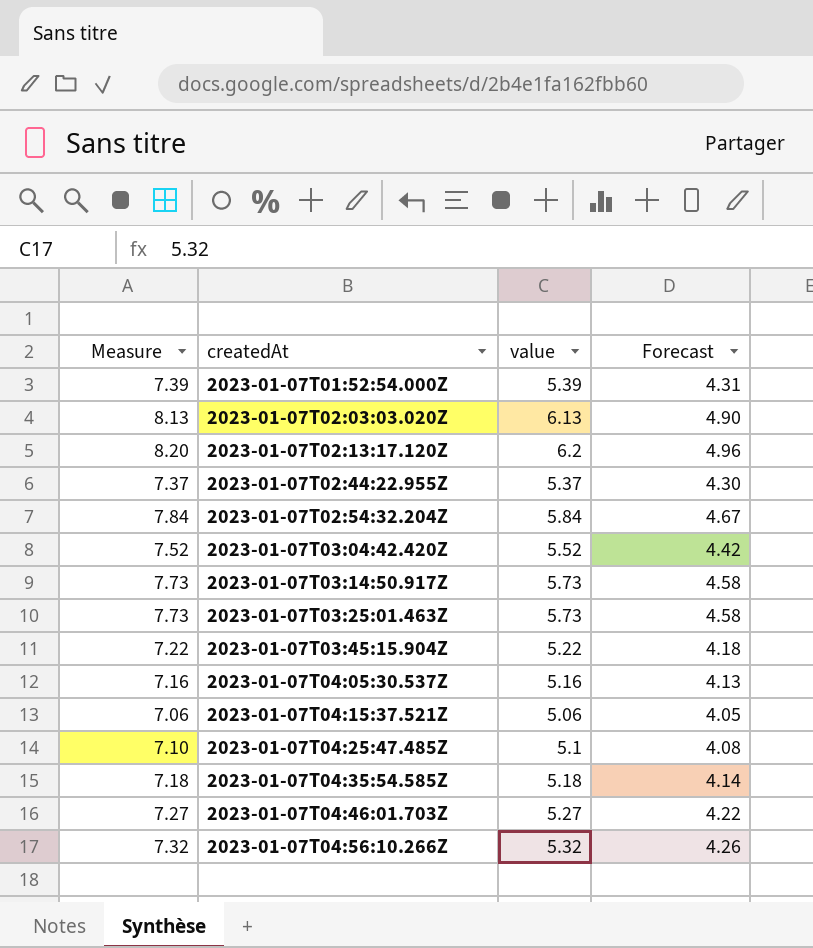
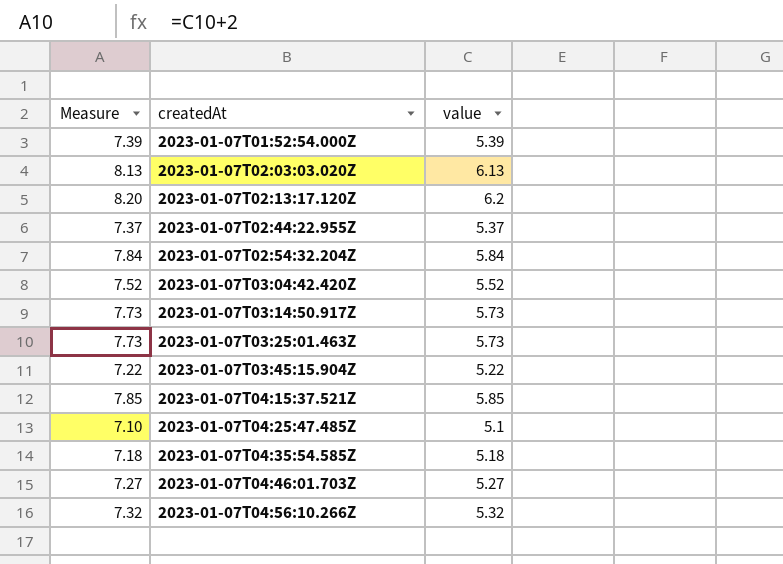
column Forecast | formula: [value] * 0.8 -> none
row 2023-01-07T04:05:30.537Z: 7.16 | 5.16 | 4.13 -> none
2023-01-07T04:15:37.521Z | Measure: 7.06 -> 7.85
2023-01-07T04:15:37.521Z | value: 5.06 -> 5.85

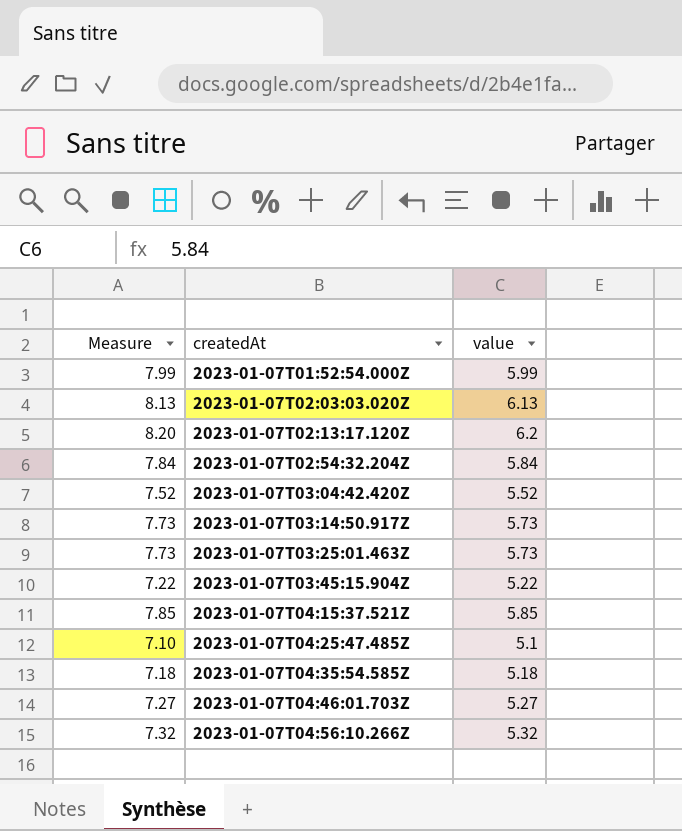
row 2023-01-07T02:44:22.955Z: 7.37 | 5.37 -> none
2023-01-07T01:52:54.000Z | Measure: 7.39 -> 7.99
2023-01-07T01:52:54.000Z | value: 5.39 -> 5.99

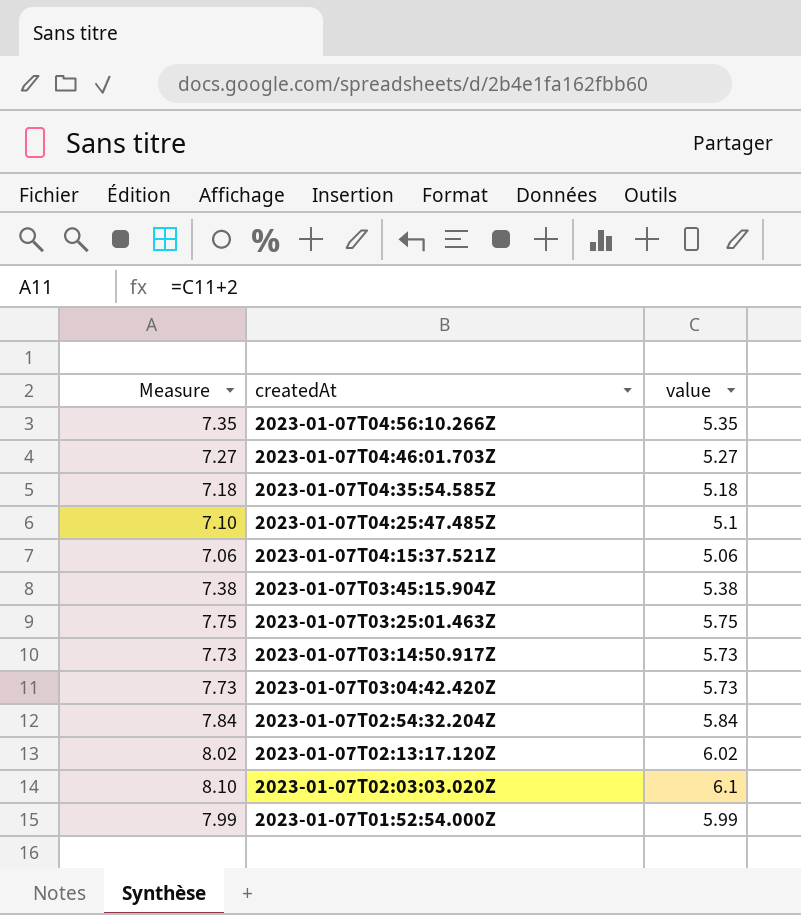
row order: createdAt ascending -> createdAt descending
2023-01-07T04:56:10.266Z | Measure: 7.32 -> 7.35
2023-01-07T04:56:10.266Z | value: 5.32 -> 5.35
2023-01-07T04:15:37.521Z | Measure: 7.85 -> 7.06
2023-01-07T04:15:37.521Z | value: 5.85 -> 5.06
2023-01-07T03:45:15.904Z | Measure: 7.22 -> 7.38
2023-01-07T03:45:15.904Z | value: 5.22 -> 5.38
2023-01-07T03:25:01.463Z | Measure: 7.73 -> 7.75
2023-01-07T03:25:01.463Z | value: 5.73 -> 5.75
2023-01-07T03:04:42.420Z | Measure: 7.52 -> 7.73
2023-01-07T03:04:42.420Z | value: 5.52 -> 5.73
2023-01-07T02:13:17.120Z | Measure: 8.20 -> 8.02
2023-01-07T02:13:17.120Z | value: 6.2 -> 6.02
2023-01-07T02:03:03.020Z | Measure: 8.13 -> 8.10
2023-01-07T02:03:03.020Z | value: 6.13 -> 6.1

